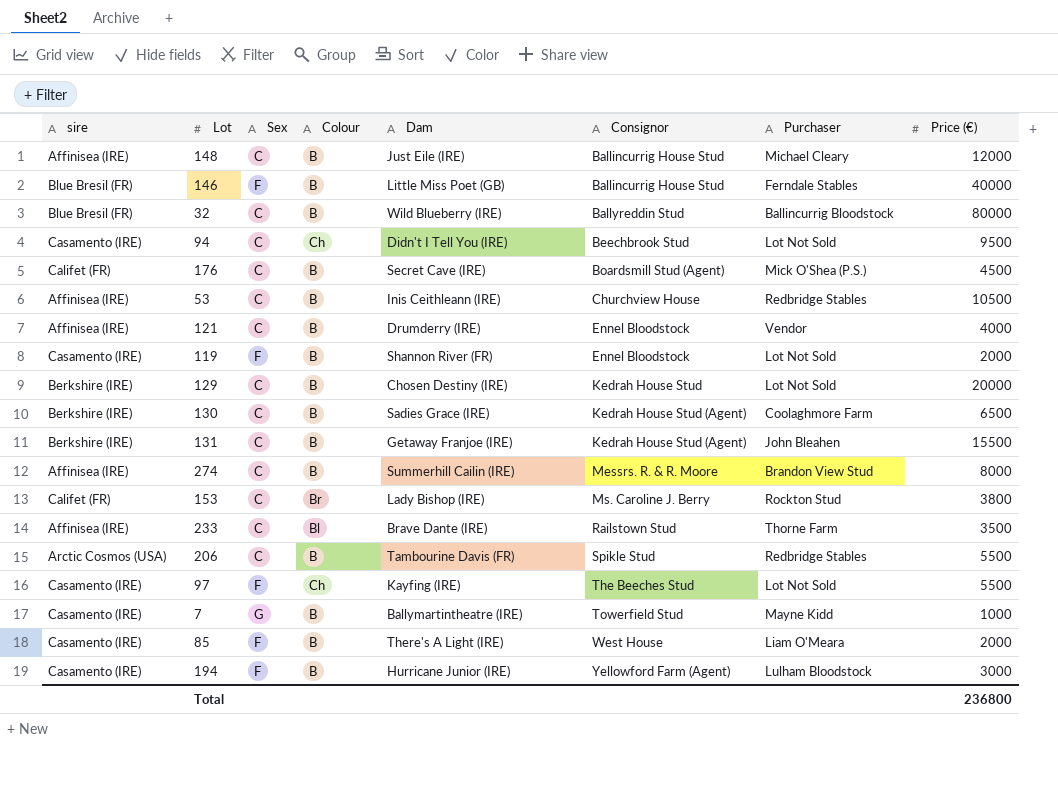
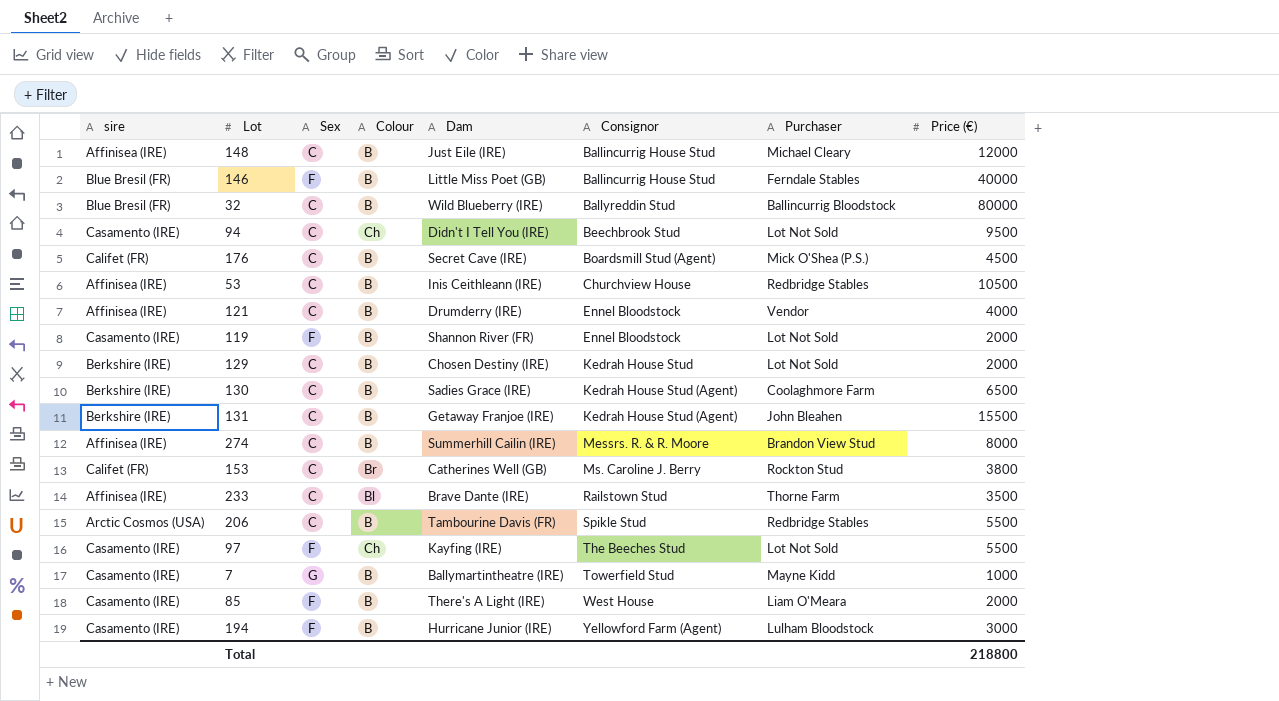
129 | Price (€): 20000 -> 2000
153 | Dam: Lady Bishop (IRE) -> Catherines Well (GB)
Total | Price (€): 236800 -> 218800

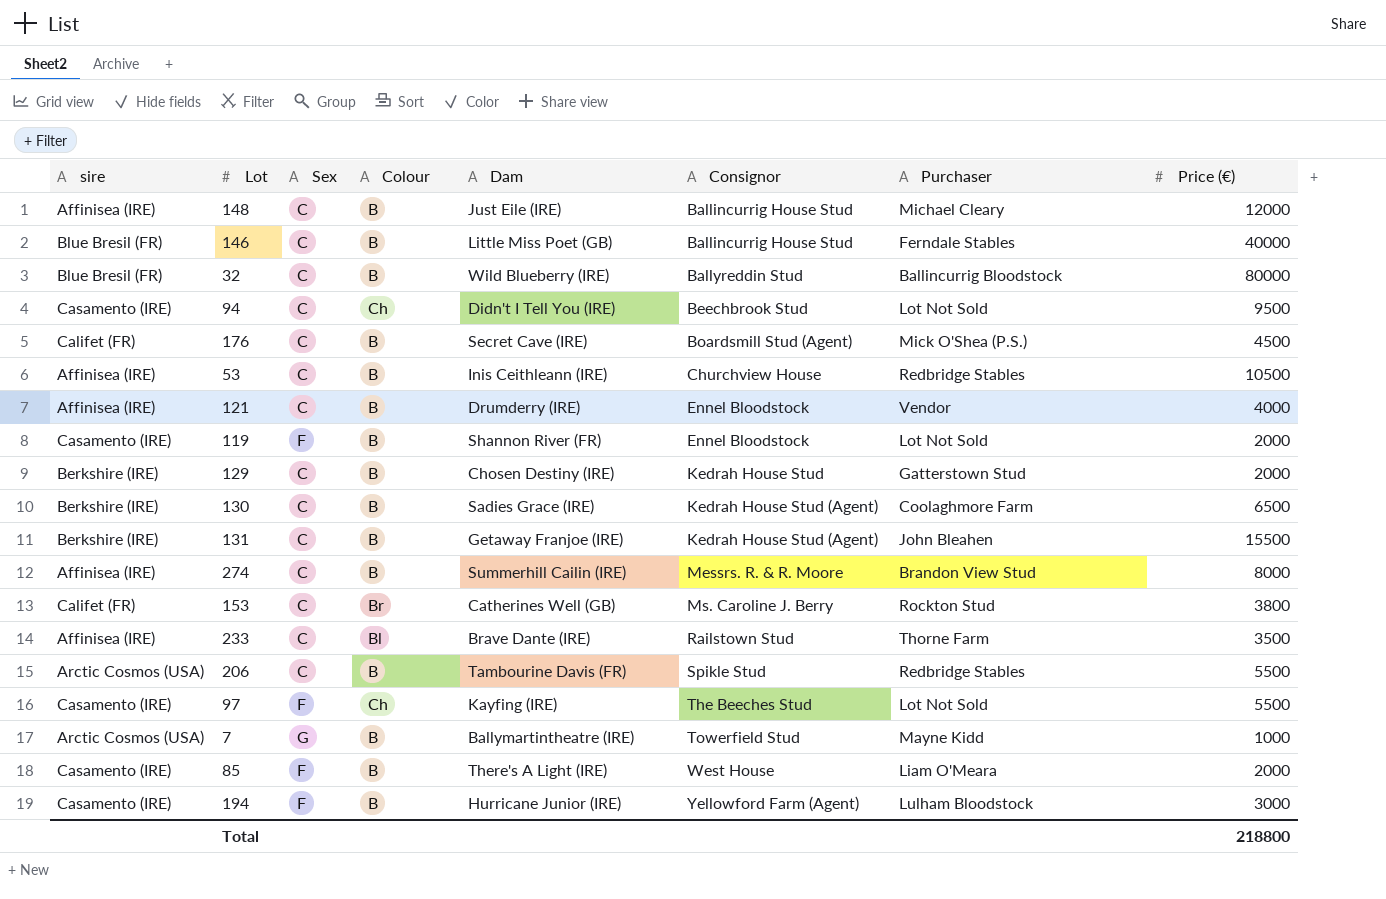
146 | Sex: F -> C
129 | Purchaser: Lot Not Sold -> Gatterstown Stud
7 | sire: Casamento (IRE) -> Arctic Cosmos (USA)

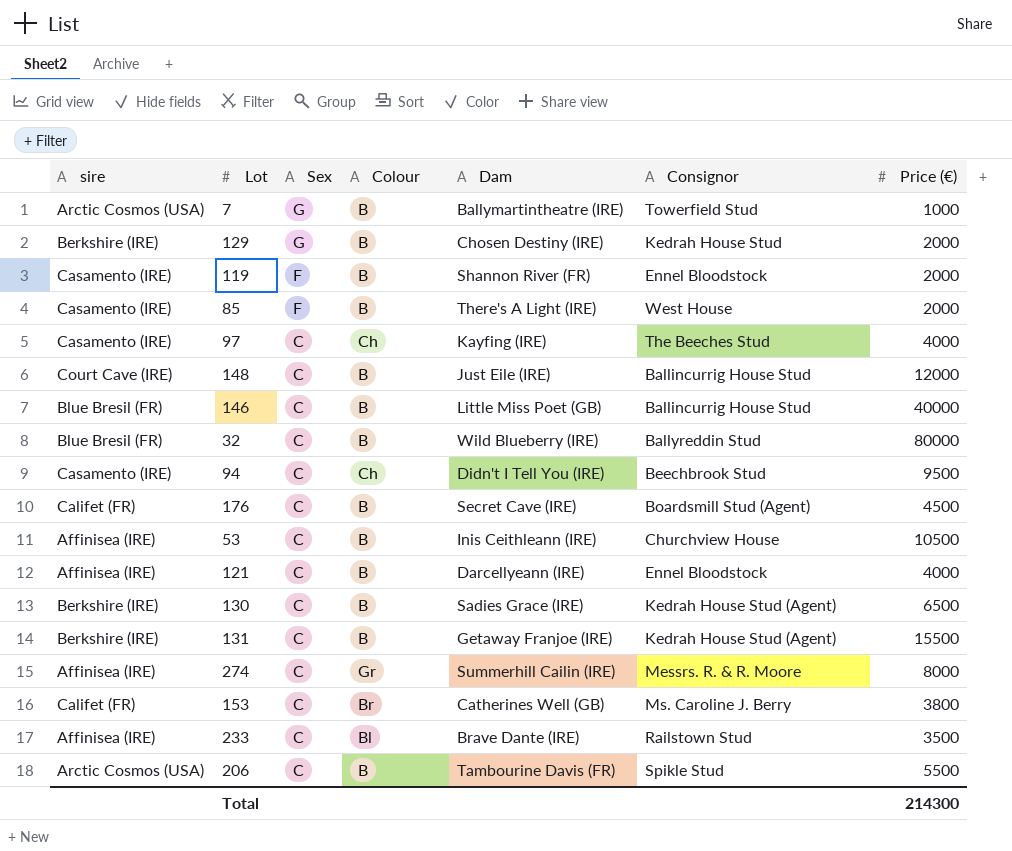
row order: Consignor ascending -> Sex descending
column Purchaser | position: 7 -> none
row 194: Casamento (IRE) | F | B | Hurricane Junior (IRE) | Yellowford Farm (Agent) | Lulham Bloodstock | 3000 -> none
129 | Sex: C -> G
97 | Sex: F -> C
97 | Price (€): 5500 -> 4000
148 | sire: Affinisea (IRE) -> Court Cave (IRE)
121 | Dam: Drumderry (IRE) -> Darcellyeann (IRE)
274 | Colour: B -> Gr
Total | Price (€): 218800 -> 214300

